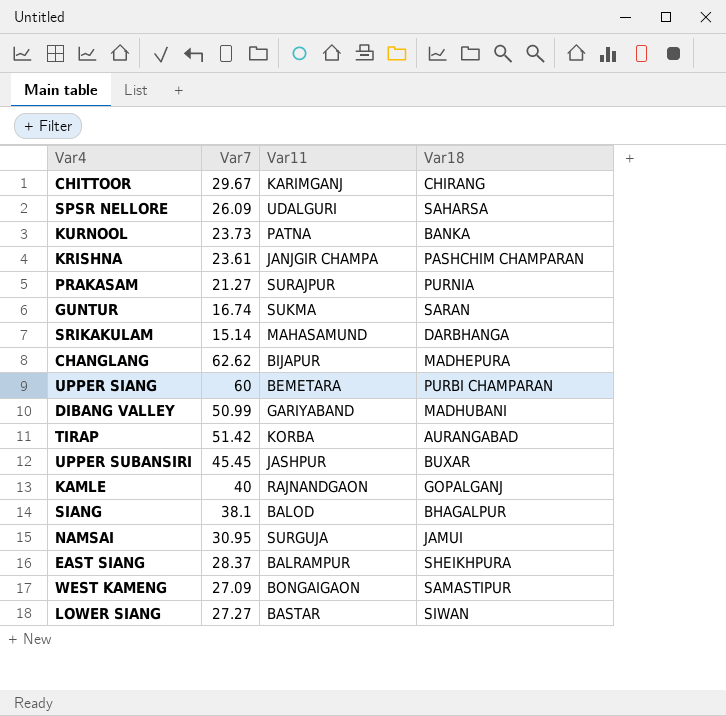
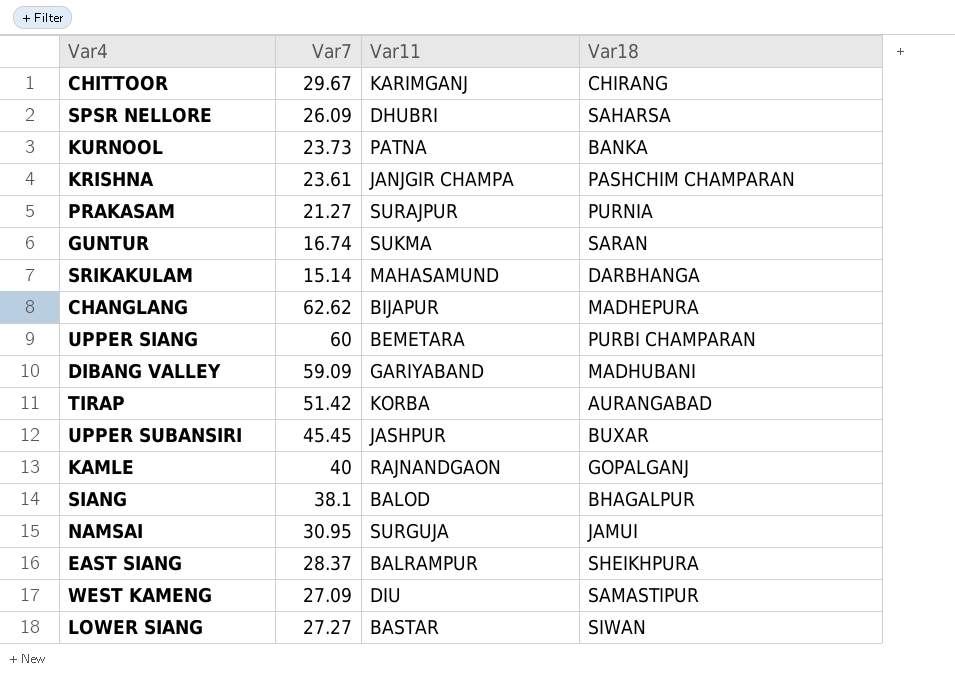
SPSR NELLORE | Var11: UDALGURI -> DHUBRI
DIBANG VALLEY | Var7: 50.99 -> 59.09
WEST KAMENG | Var11: BONGAIGAON -> DIU

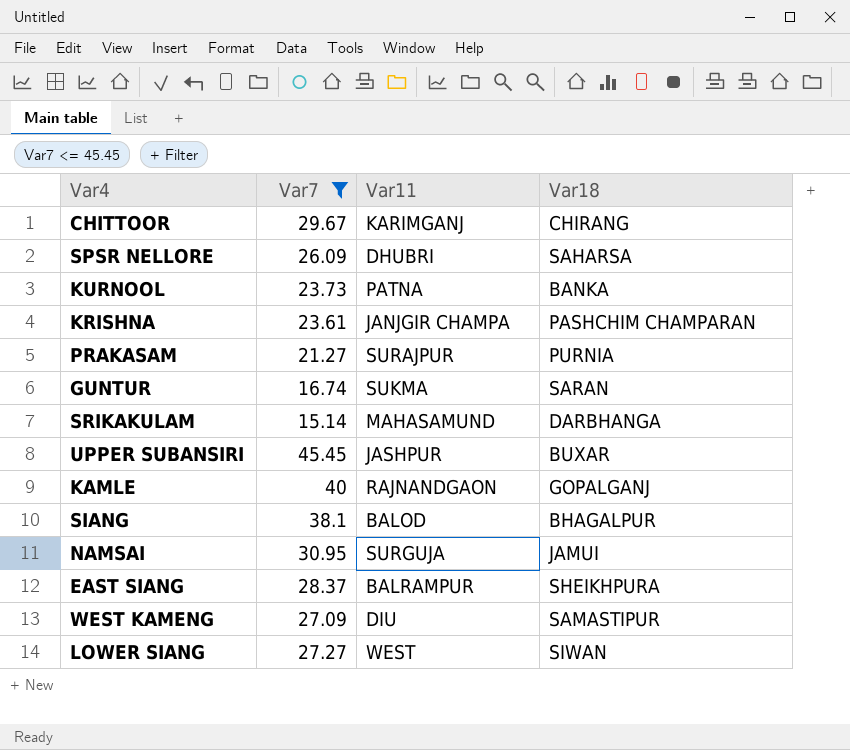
filter: none -> Var7 <= 45.45
LOWER SIANG | Var11: BASTAR -> WEST

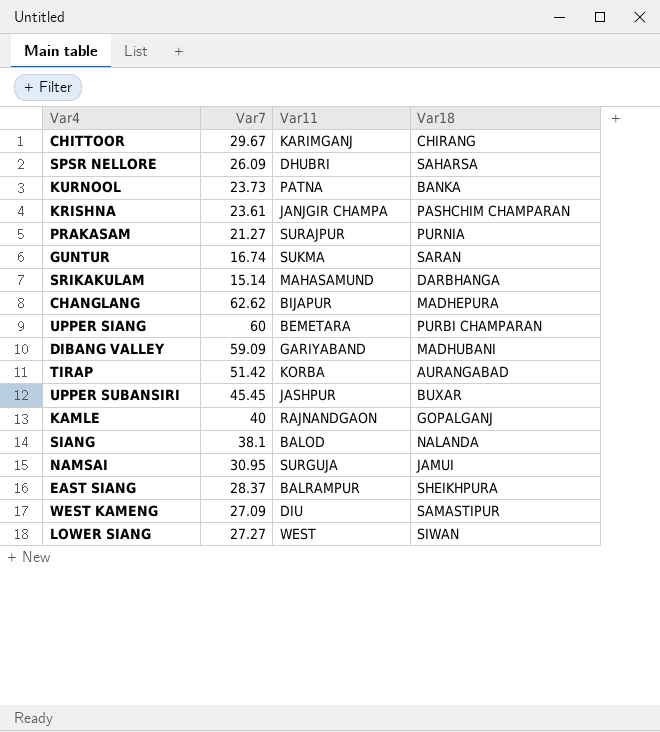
filter: Var7 <= 45.45 -> none
SIANG | Var18: BHAGALPUR -> NALANDA

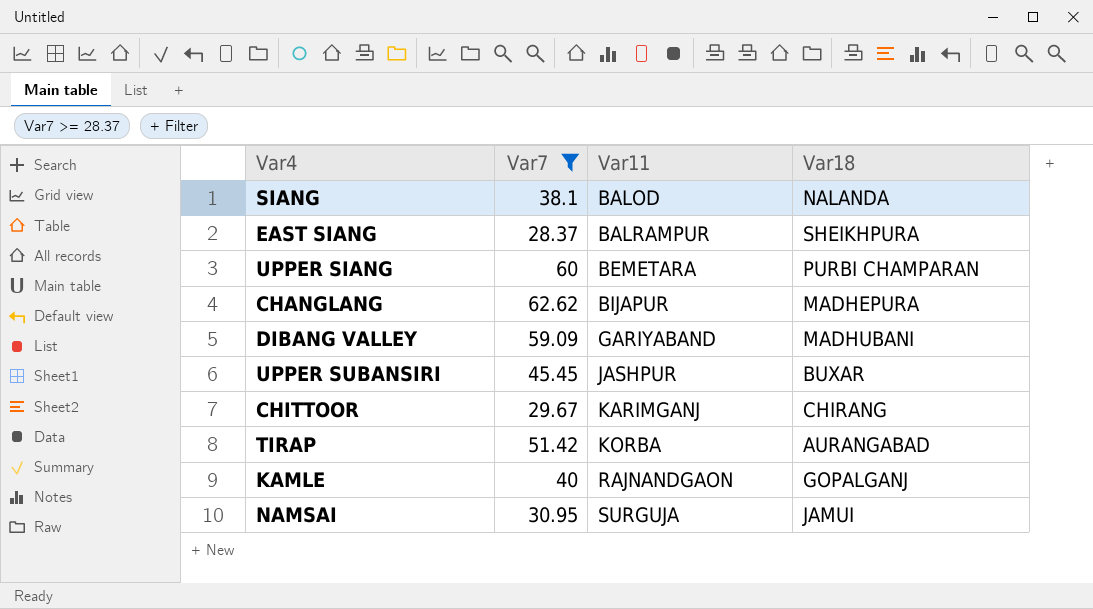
filter: none -> Var7 >= 28.37
row order: none -> Var11 ascending

